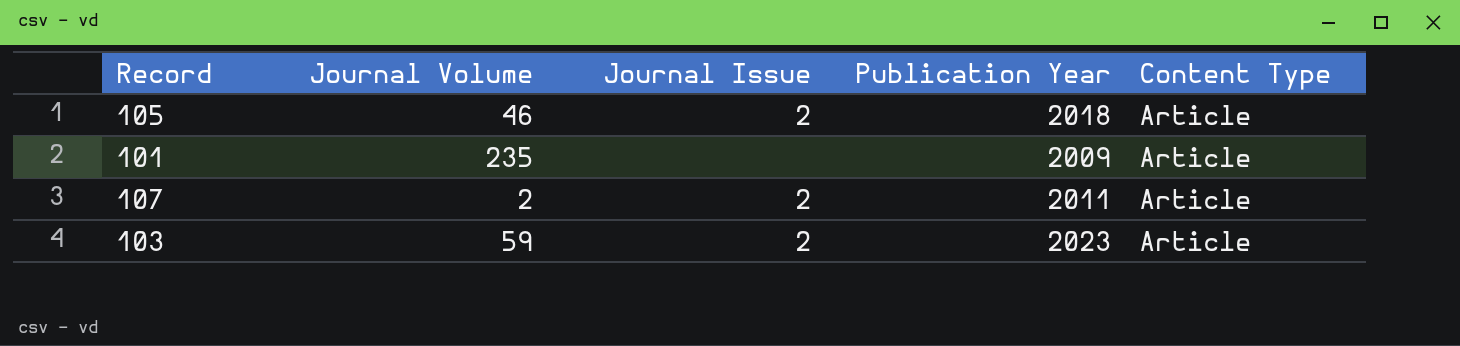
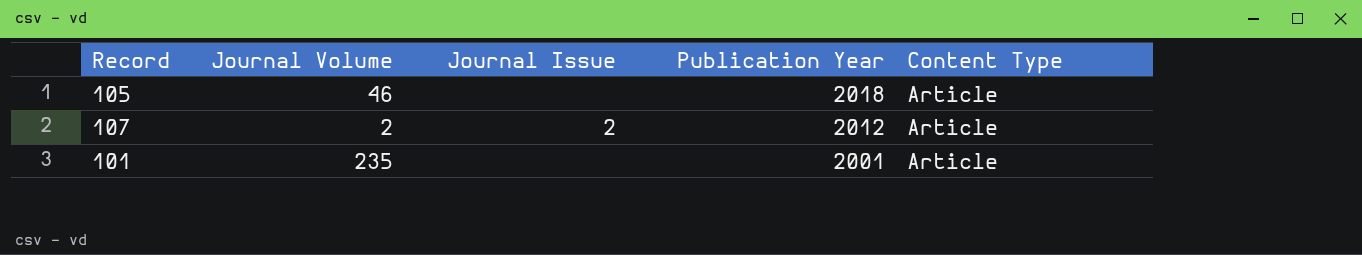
row order: none -> Publication Year descending
row 103: 59 | 2 | 2023 | Article -> none
105 | Journal Issue: 2 -> none
107 | Publication Year: 2011 -> 2012
101 | Publication Year: 2009 -> 2001

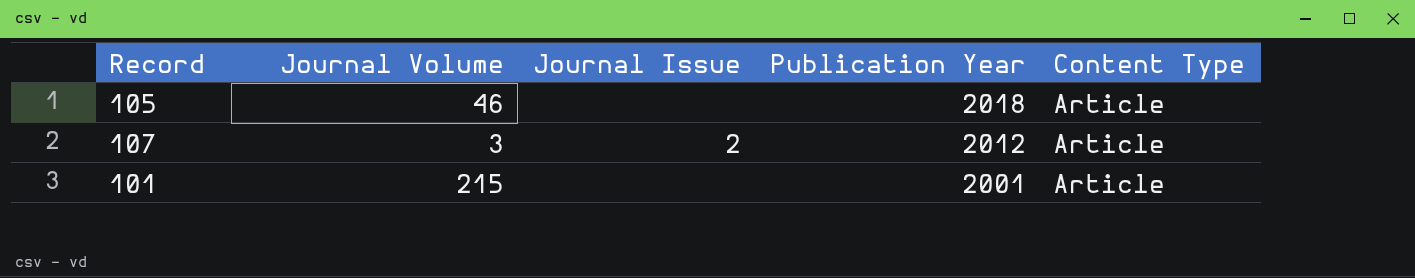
107 | Journal Volume: 2 -> 3
101 | Journal Volume: 235 -> 215

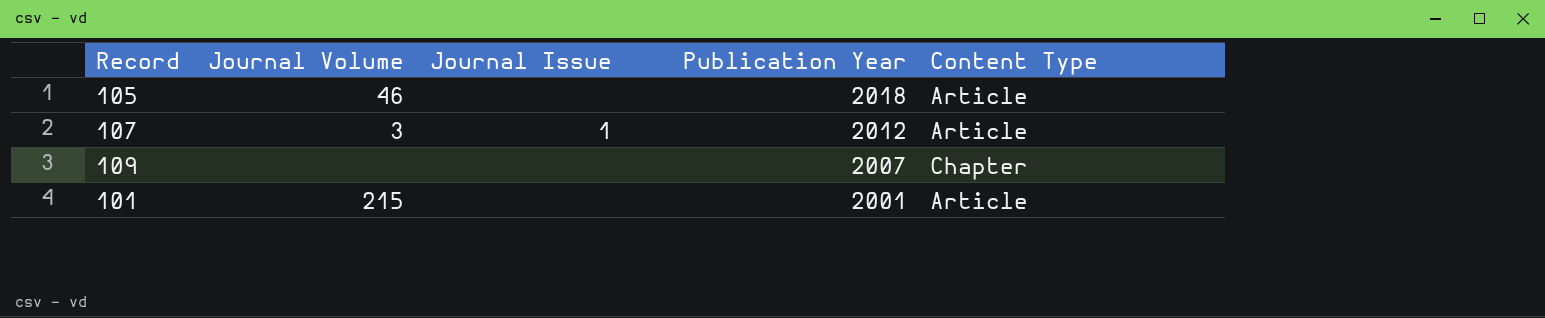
107 | Journal Issue: 2 -> 1
row 109: none -> none | none | 2007 | Chapter

